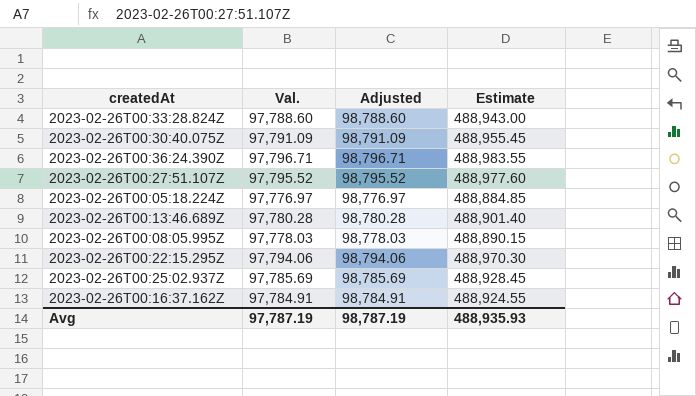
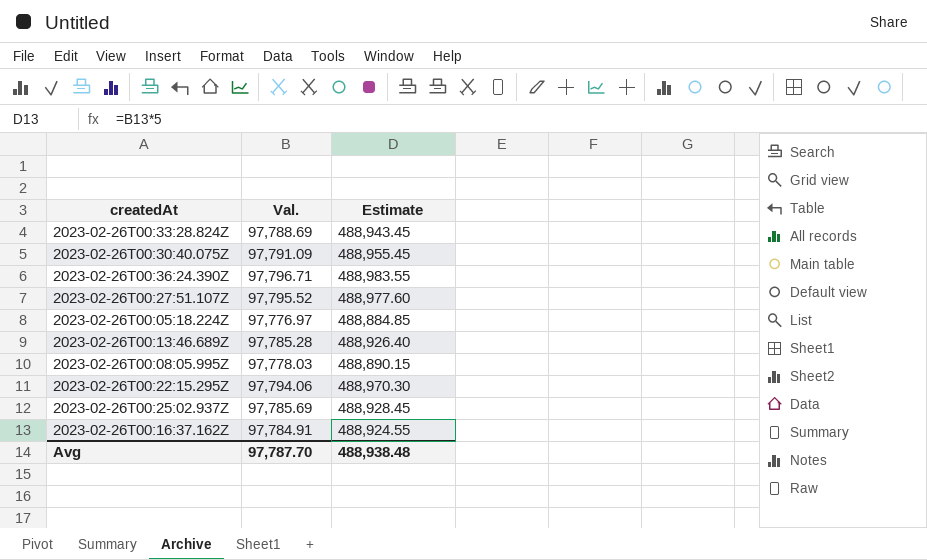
column Adjusted | formula: [Val.] + 1000 -> none
2023-02-26T00:33:28.824Z | Val.: 97,788.60 -> 97,788.69
2023-02-26T00:33:28.824Z | Estimate: 488,943.00 -> 488,943.45
2023-02-26T00:13:46.689Z | Val.: 97,780.28 -> 97,785.28
2023-02-26T00:13:46.689Z | Estimate: 488,901.40 -> 488,926.40
Avg | Val.: 97,787.19 -> 97,787.70
Avg | Estimate: 488,935.93 -> 488,938.48

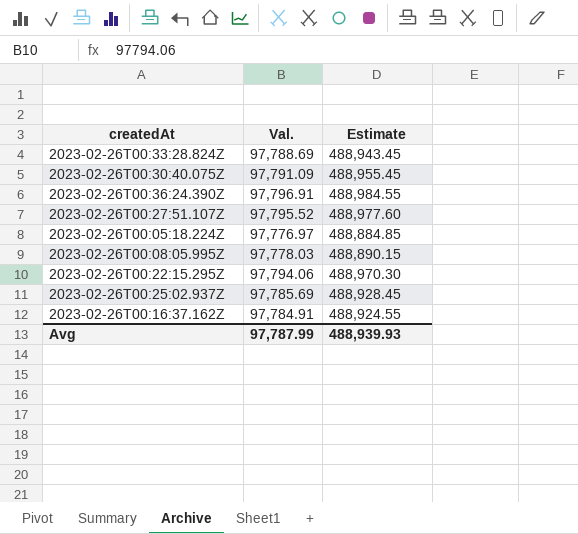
row 2023-02-26T00:13:46.689Z: 97,785.28 | 488,926.40 -> none
2023-02-26T00:36:24.390Z | Val.: 97,796.71 -> 97,796.91
2023-02-26T00:36:24.390Z | Estimate: 488,983.55 -> 488,984.55
Avg | Val.: 97,787.70 -> 97,787.99
Avg | Estimate: 488,938.48 -> 488,939.93

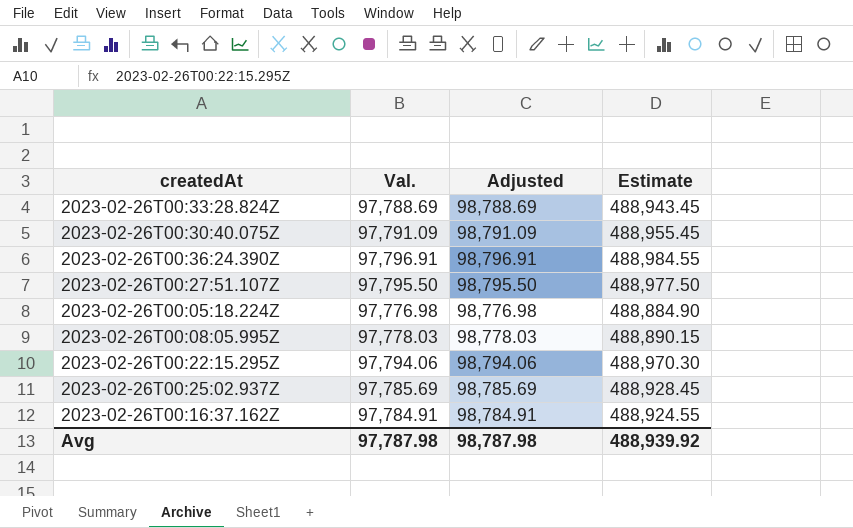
column Adjusted | formula: none -> [Val.] + 1000
2023-02-26T00:27:51.107Z | Val.: 97,795.52 -> 97,795.50
2023-02-26T00:27:51.107Z | Estimate: 488,977.60 -> 488,977.50
2023-02-26T00:05:18.224Z | Val.: 97,776.97 -> 97,776.98
2023-02-26T00:05:18.224Z | Estimate: 488,884.85 -> 488,884.90
Avg | Val.: 97,787.99 -> 97,787.98
Avg | Estimate: 488,939.93 -> 488,939.92

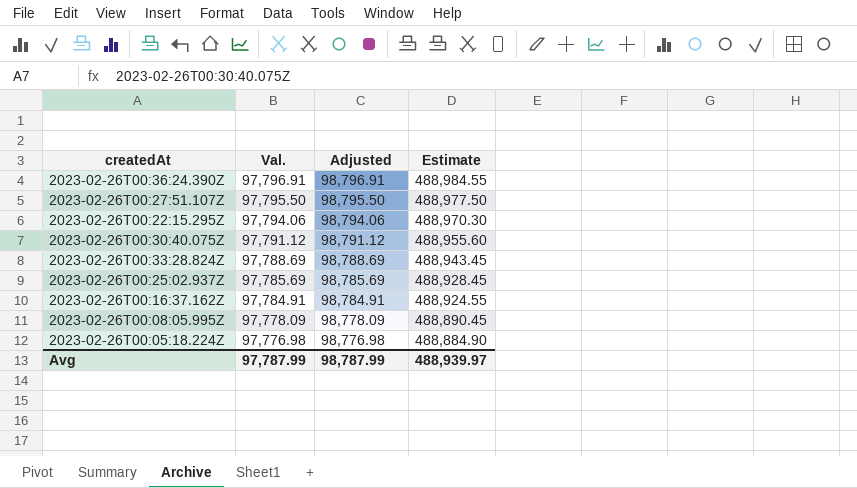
row order: none -> Val. descending
2023-02-26T00:30:40.075Z | Val.: 97,791.09 -> 97,791.12
2023-02-26T00:30:40.075Z | Adjusted: 98,791.09 -> 98,791.12
2023-02-26T00:30:40.075Z | Estimate: 488,955.45 -> 488,955.60
2023-02-26T00:08:05.995Z | Val.: 97,778.03 -> 97,778.09
2023-02-26T00:08:05.995Z | Adjusted: 98,778.03 -> 98,778.09
2023-02-26T00:08:05.995Z | Estimate: 488,890.15 -> 488,890.45
Avg | Val.: 97,787.98 -> 97,787.99
Avg | Adjusted: 98,787.98 -> 98,787.99
Avg | Estimate: 488,939.92 -> 488,939.97

